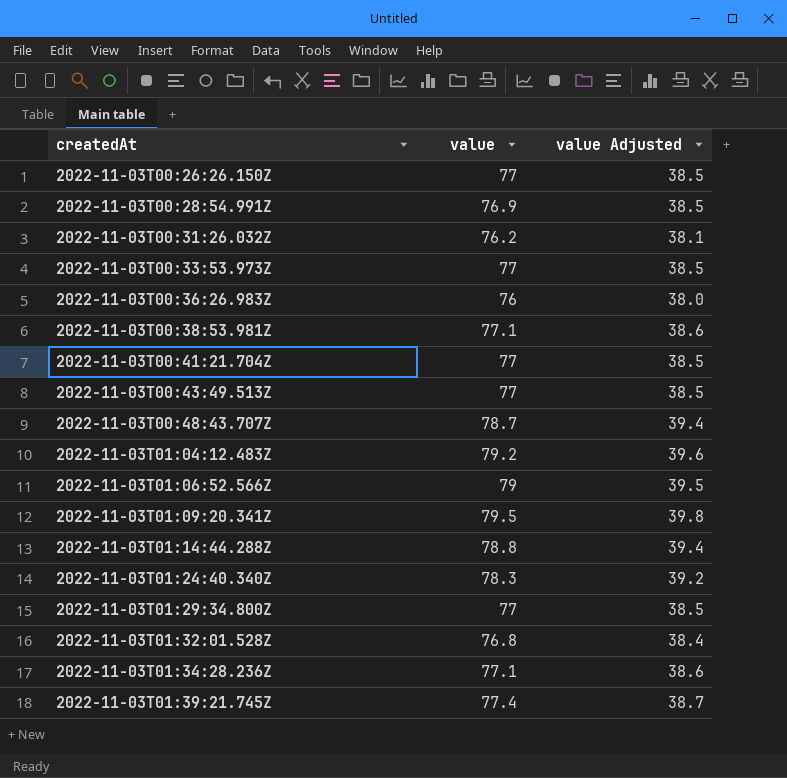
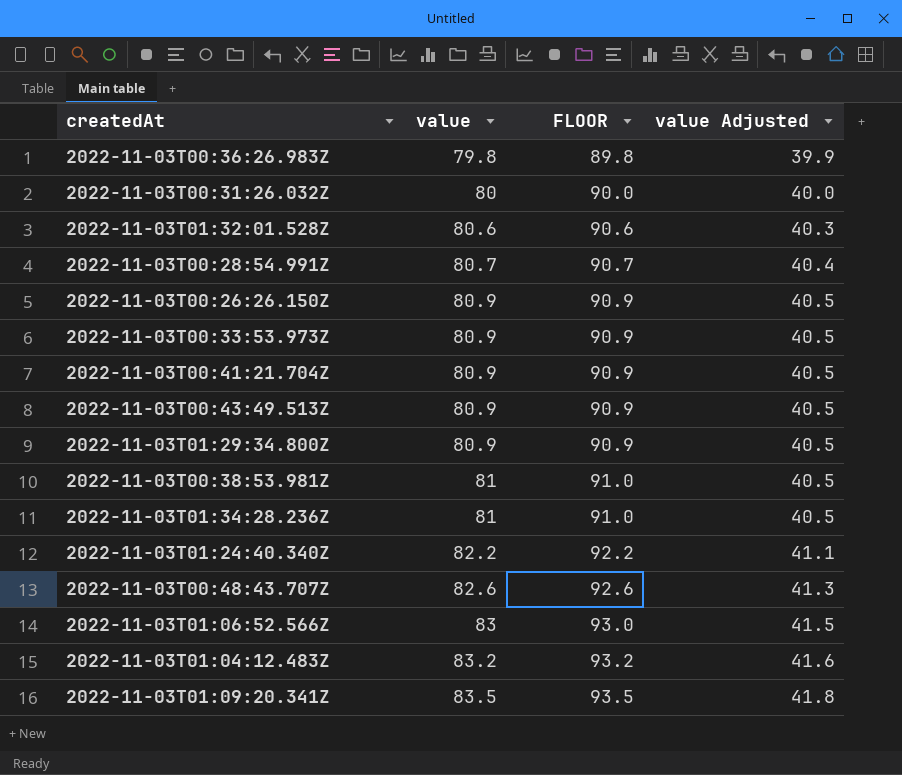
row order: createdAt ascending -> value ascending
column FLOOR | formula: none -> [value] + 10
row 2022-11-03T01:14:44.288Z: 78.8 | 39.4 -> none
row 2022-11-03T01:39:21.745Z: 77.4 | 38.7 -> none
2022-11-03T00:36:26.983Z | value: 76 -> 79.8
2022-11-03T00:36:26.983Z | value Adjusted: 38.0 -> 39.9
2022-11-03T00:31:26.032Z | value: 76.2 -> 80
2022-11-03T00:31:26.032Z | value Adjusted: 38.1 -> 40.0
2022-11-03T01:32:01.528Z | value: 76.8 -> 80.6
2022-11-03T01:32:01.528Z | value Adjusted: 38.4 -> 40.3
2022-11-03T00:28:54.991Z | value: 76.9 -> 80.7
2022-11-03T00:28:54.991Z | value Adjusted: 38.5 -> 40.4
2022-11-03T00:26:26.150Z | value: 77 -> 80.9
2022-11-03T00:26:26.150Z | value Adjusted: 38.5 -> 40.5
2022-11-03T00:33:53.973Z | value: 77 -> 80.9
2022-11-03T00:33:53.973Z | value Adjusted: 38.5 -> 40.5
2022-11-03T00:41:21.704Z | value: 77 -> 80.9
2022-11-03T00:41:21.704Z | value Adjusted: 38.5 -> 40.5
2022-11-03T00:43:49.513Z | value: 77 -> 80.9
2022-11-03T00:43:49.513Z | value Adjusted: 38.5 -> 40.5
2022-11-03T01:29:34.800Z | value: 77 -> 80.9
2022-11-03T01:29:34.800Z | value Adjusted: 38.5 -> 40.5
2022-11-03T00:38:53.981Z | value: 77.1 -> 81
2022-11-03T00:38:53.981Z | value Adjusted: 38.6 -> 40.5
2022-11-03T01:34:28.236Z | value: 77.1 -> 81
2022-11-03T01:34:28.236Z | value Adjusted: 38.6 -> 40.5
2022-11-03T01:24:40.340Z | value: 78.3 -> 82.2
2022-11-03T01:24:40.340Z | value Adjusted: 39.2 -> 41.1
2022-11-03T00:48:43.707Z | value: 78.7 -> 82.6
2022-11-03T00:48:43.707Z | value Adjusted: 39.4 -> 41.3
2022-11-03T01:06:52.566Z | value: 79 -> 83
2022-11-03T01:06:52.566Z | value Adjusted: 39.5 -> 41.5
2022-11-03T01:04:12.483Z | value: 79.2 -> 83.2
2022-11-03T01:04:12.483Z | value Adjusted: 39.6 -> 41.6
2022-11-03T01:09:20.341Z | value: 79.5 -> 83.5
2022-11-03T01:09:20.341Z | value Adjusted: 39.8 -> 41.8

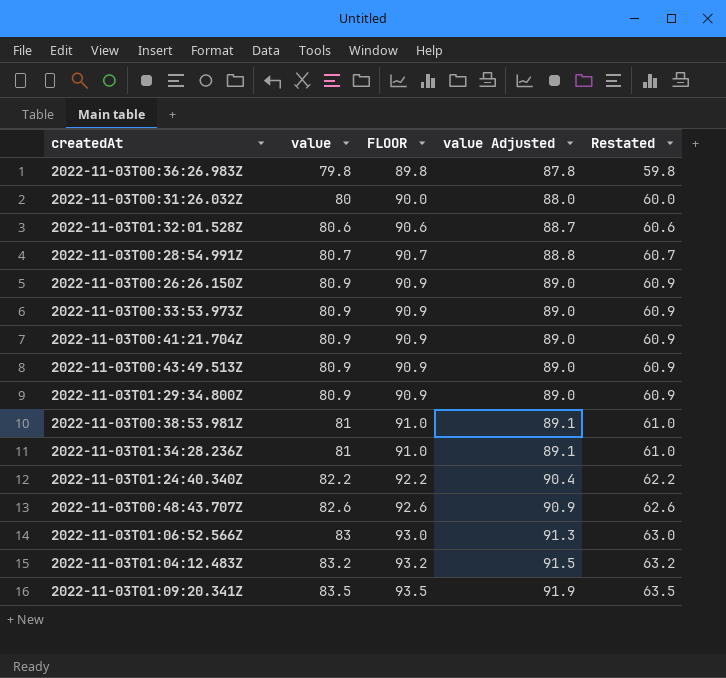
column value Adjusted | formula: [value] * 0.5 -> [value] * 1.1
column Restated | formula: none -> [value] - 20

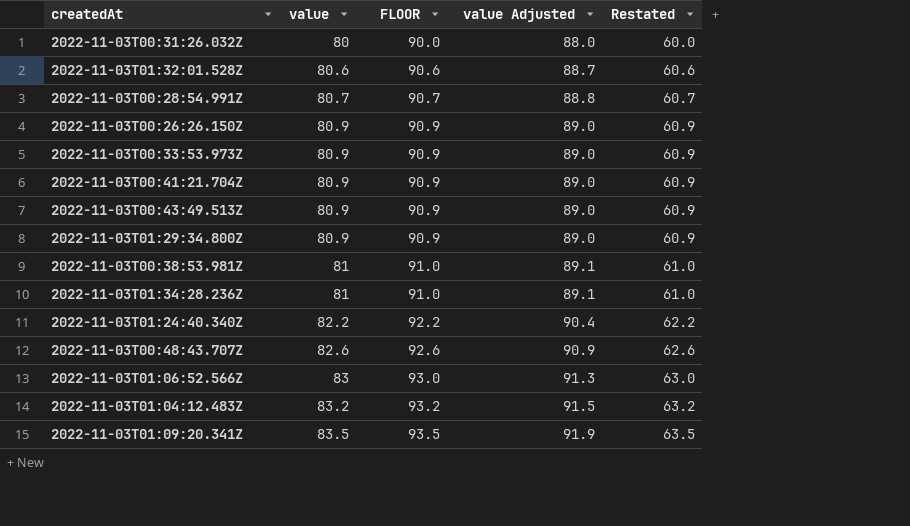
row 2022-11-03T00:36:26.983Z: 79.8 | 89.8 | 87.8 | 59.8 -> none

